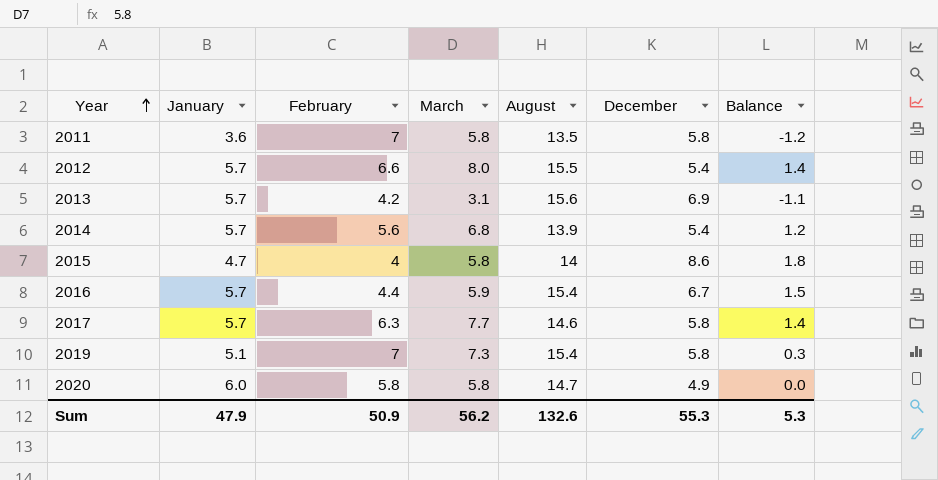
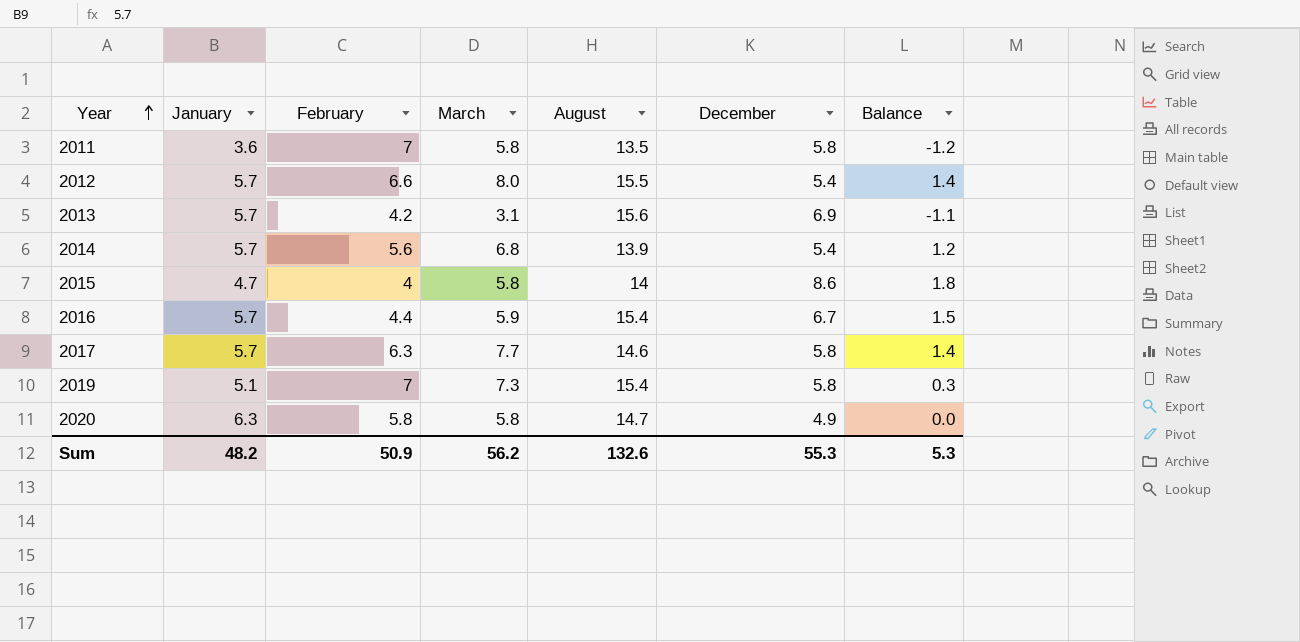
2020 | January: 6.0 -> 6.3
Sum | January: 47.9 -> 48.2

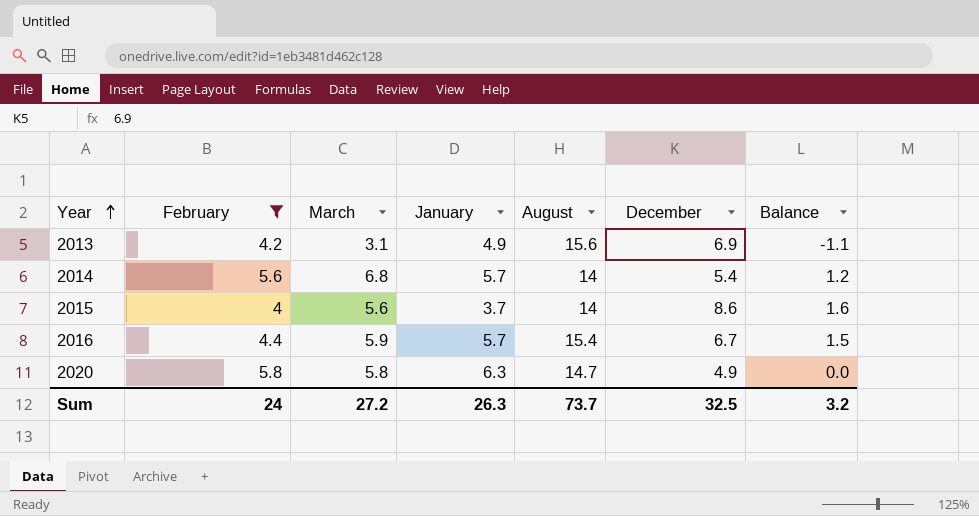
filter: none -> February <= 5.8
column January | position: 2 -> 4
2013 | January: 5.7 -> 4.9
2014 | August: 13.9 -> 14
2015 | March: 5.8 -> 5.6
2015 | January: 4.7 -> 3.7
2015 | Balance: 1.8 -> 1.6
Sum | February: 50.9 -> 24
Sum | March: 56.2 -> 27.2
Sum | January: 48.2 -> 26.3
Sum | August: 132.6 -> 73.7
Sum | December: 55.3 -> 32.5
Sum | Balance: 5.3 -> 3.2

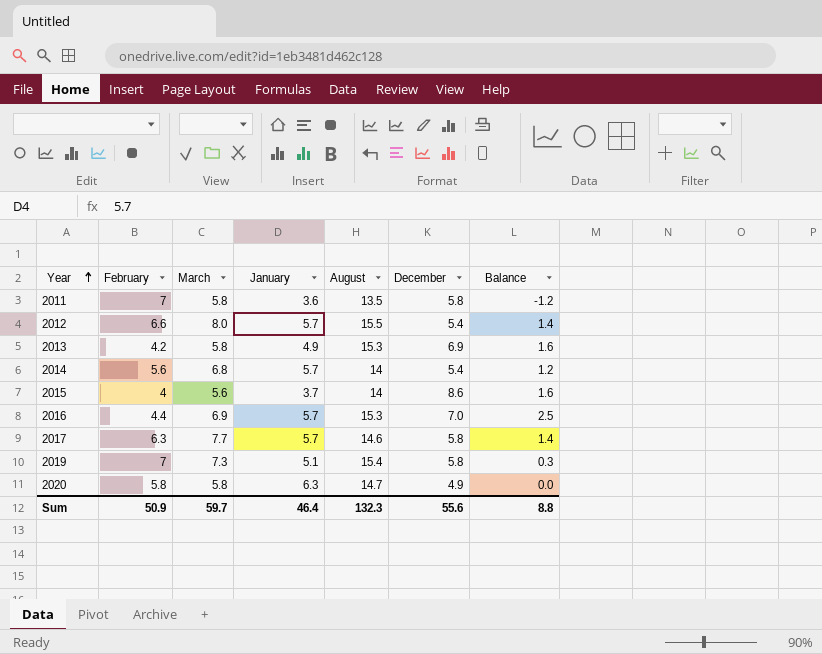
filter: February <= 5.8 -> none
2013 | March: 3.1 -> 5.8
2013 | August: 15.6 -> 15.3
2013 | Balance: -1.1 -> 1.6
2016 | March: 5.9 -> 6.9
2016 | August: 15.4 -> 15.3
2016 | December: 6.7 -> 7.0
2016 | Balance: 1.5 -> 2.5
Sum | February: 24 -> 50.9
Sum | March: 27.2 -> 59.7
Sum | January: 26.3 -> 46.4
Sum | August: 73.7 -> 132.3
Sum | December: 32.5 -> 55.6
Sum | Balance: 3.2 -> 8.8

